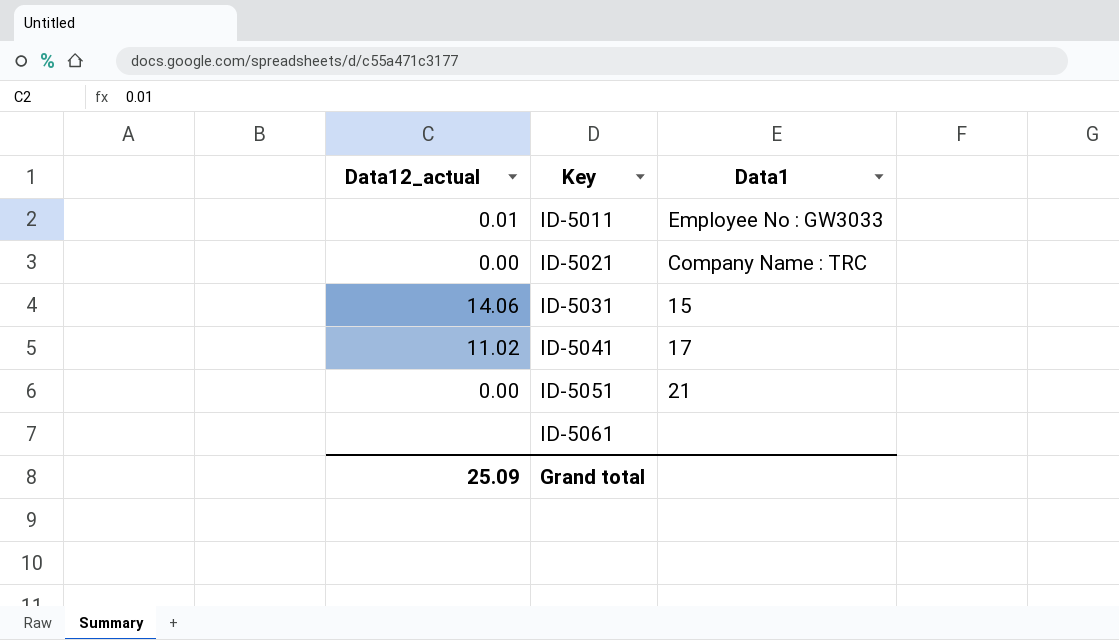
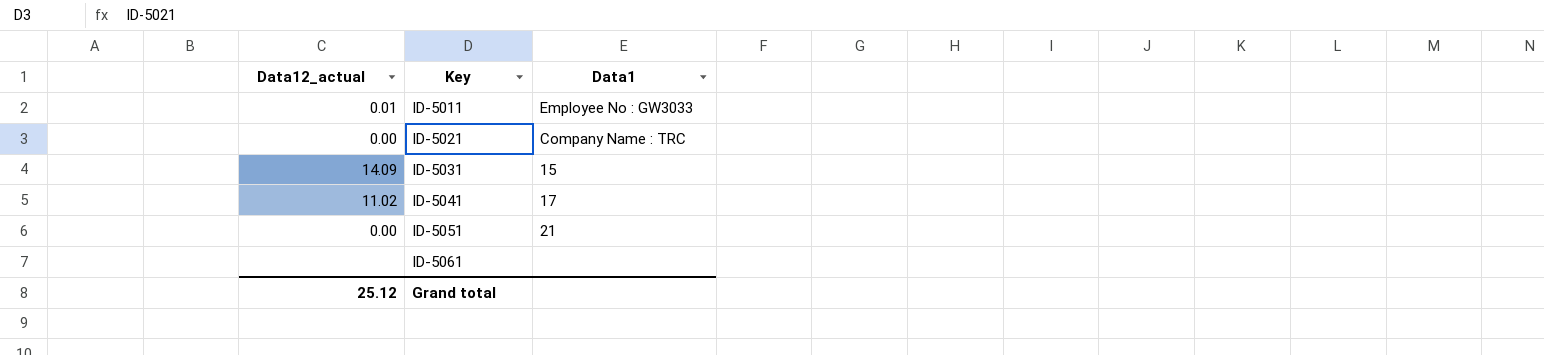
ID-5031 | Data12_actual: 14.06 -> 14.09
Grand total | Data12_actual: 25.09 -> 25.12

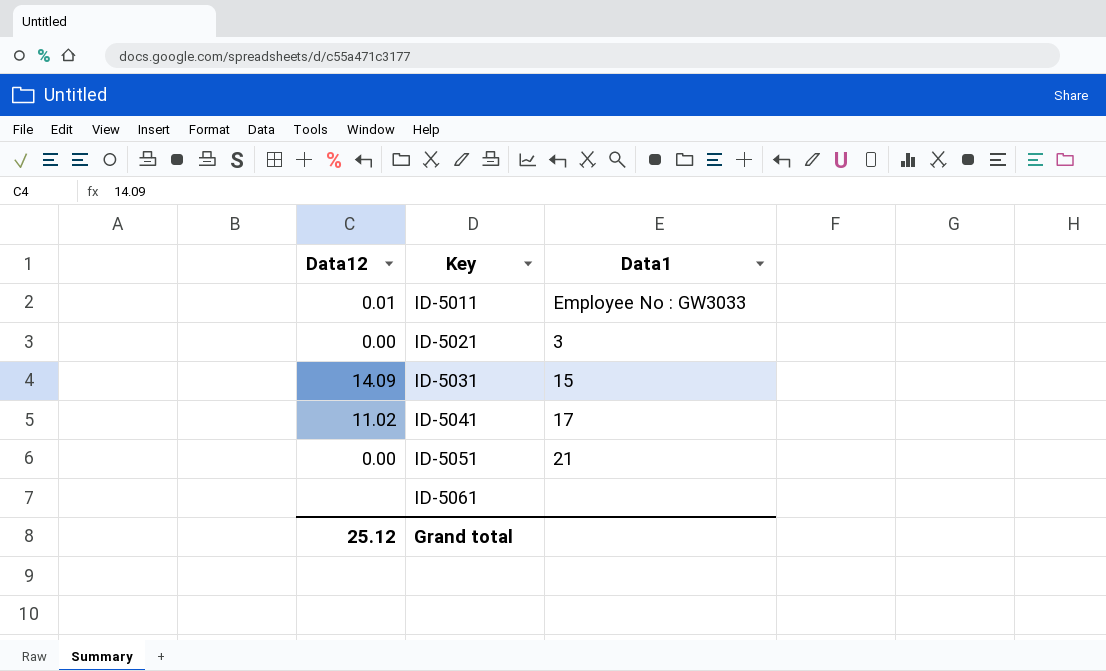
column name: Data12_actual -> Data12
ID-5021 | Data1: Company Name : TRC -> 3

